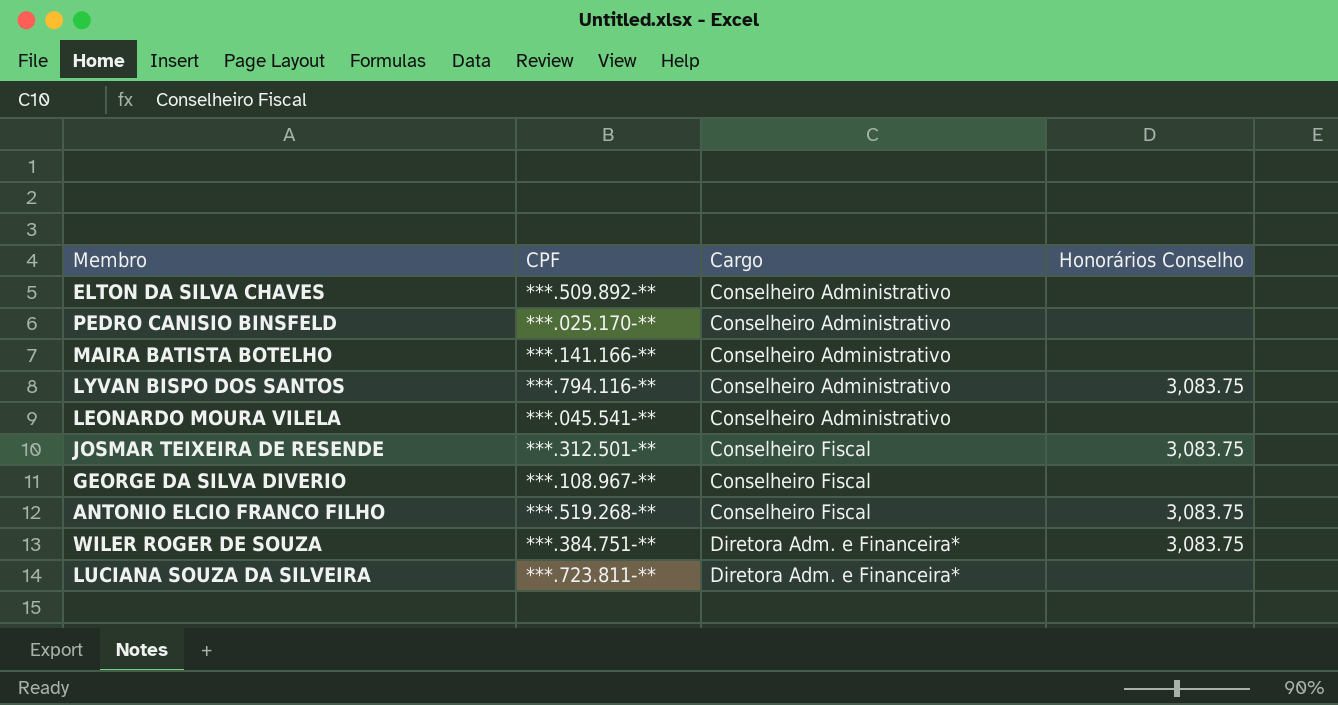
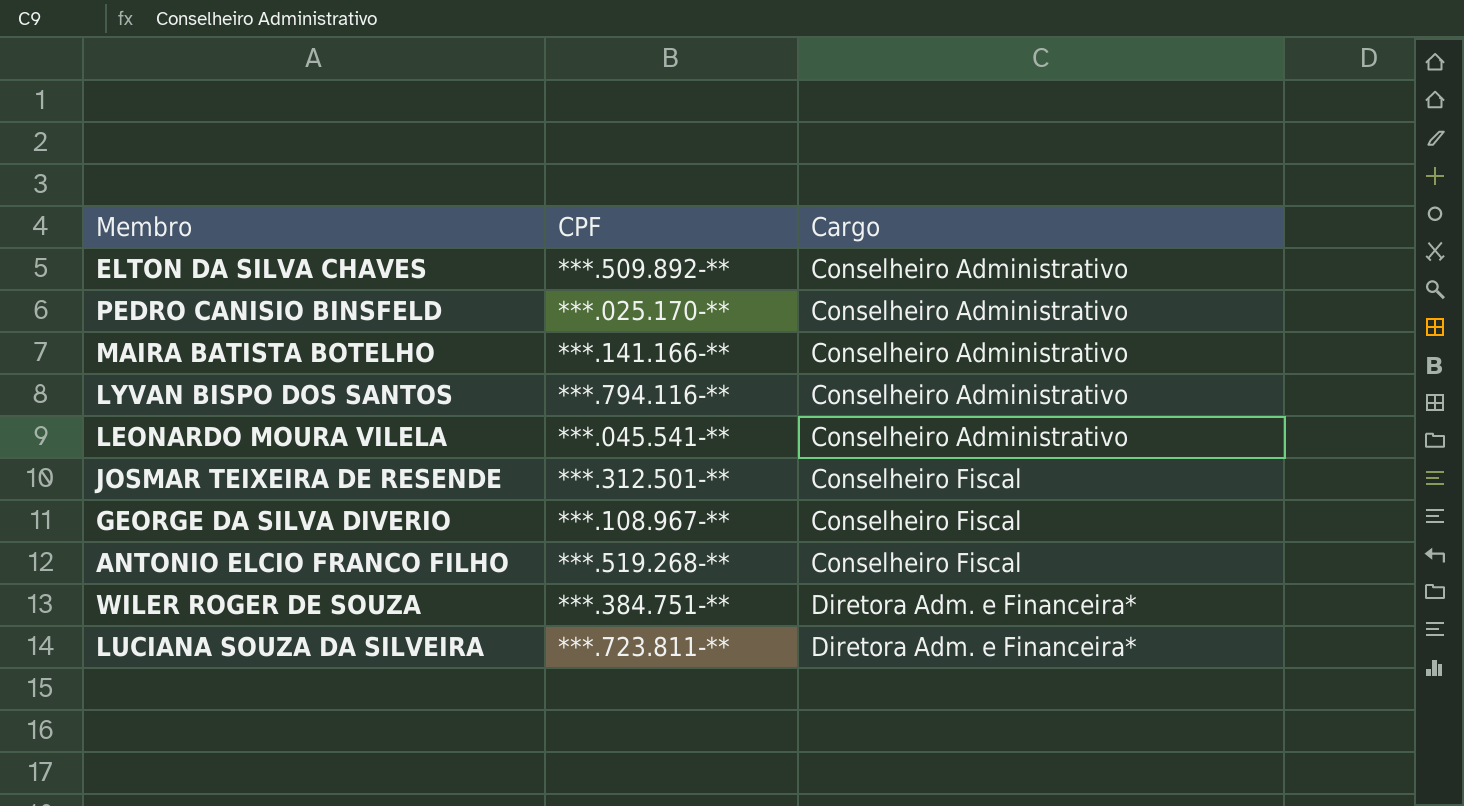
column Honorários Conselho | position: 4 -> none

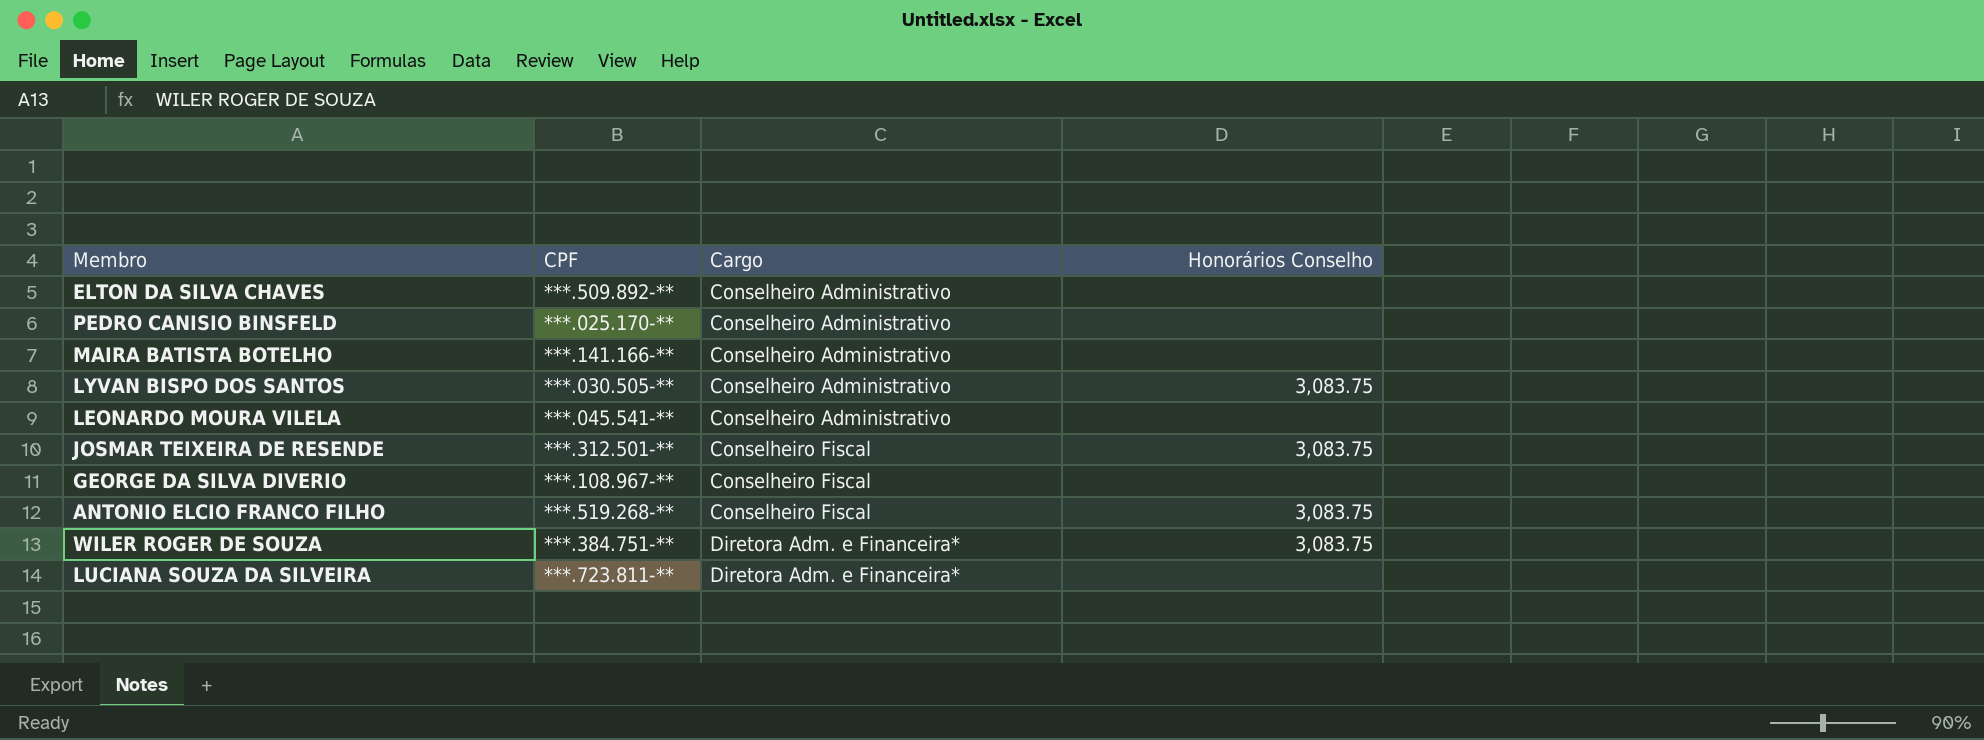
column Honorários Conselho | position: none -> 4
LYVAN BISPO DOS SANTOS | CPF: ***.794.116-** -> ***.030.505-**

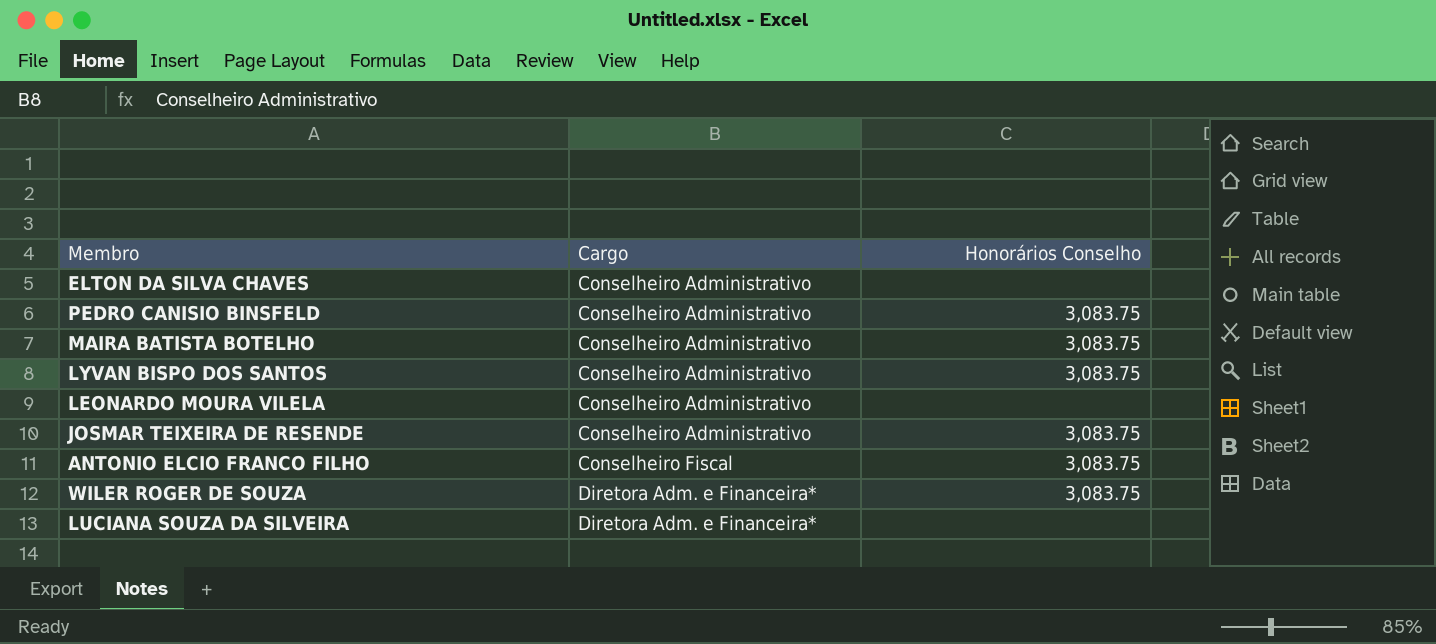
column CPF | position: 2 -> none
row GEORGE DA SILVA DIVERIO: ***.108.967-** | Conselheiro Fiscal | none -> none
PEDRO CANISIO BINSFELD | Honorários Conselho: none -> 3,083.75
MAIRA BATISTA BOTELHO | Honorários Conselho: none -> 3,083.75
JOSMAR TEIXEIRA DE RESENDE | Cargo: Conselheiro Fiscal -> Conselheiro Administrativo

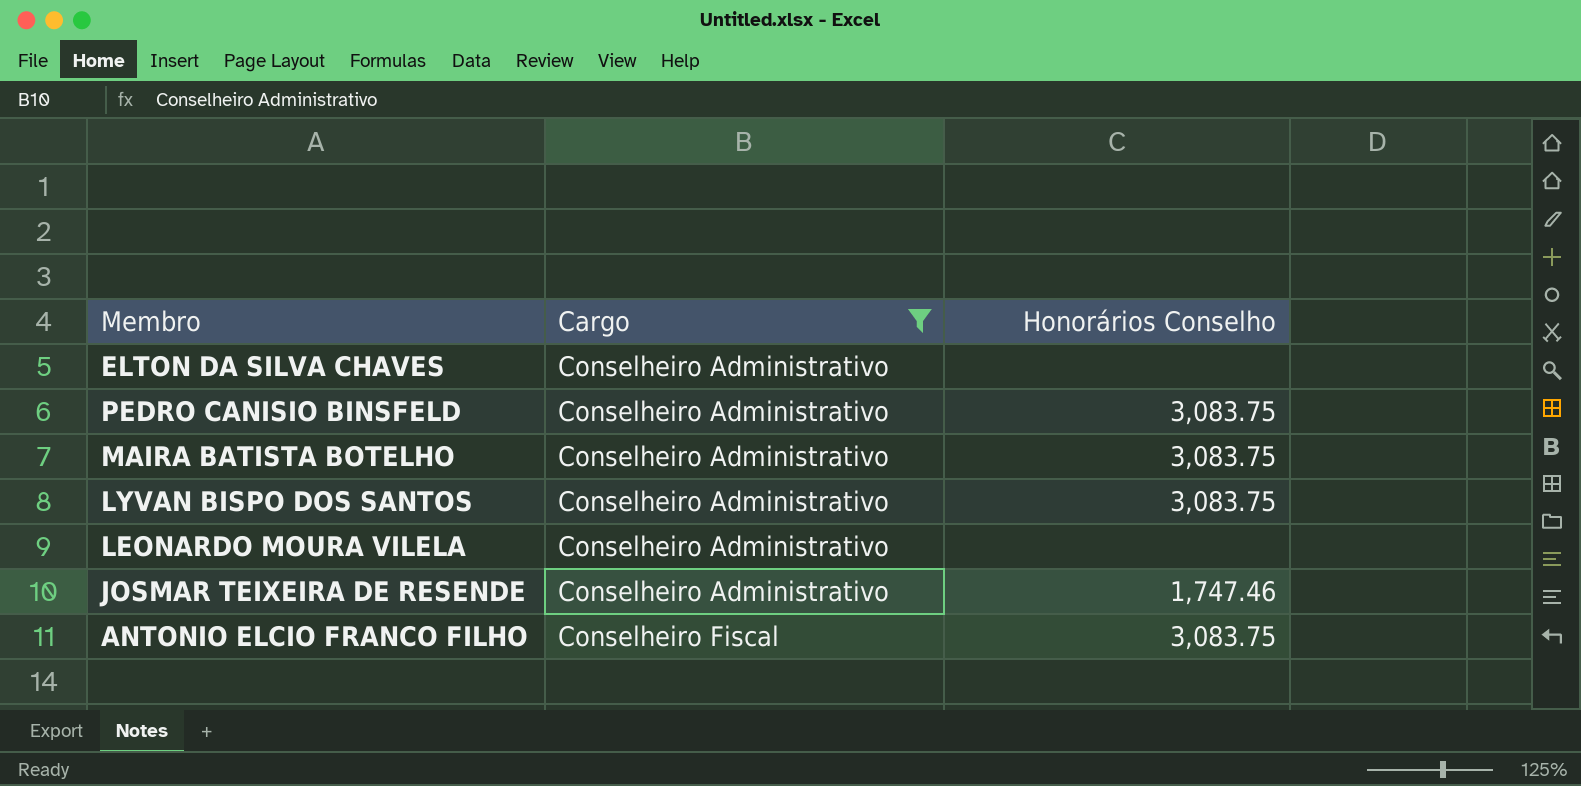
filter: none -> Cargo != Diretora Adm. e Financeira*
JOSMAR TEIXEIRA DE RESENDE | Honorários Conselho: 3,083.75 -> 1,747.46

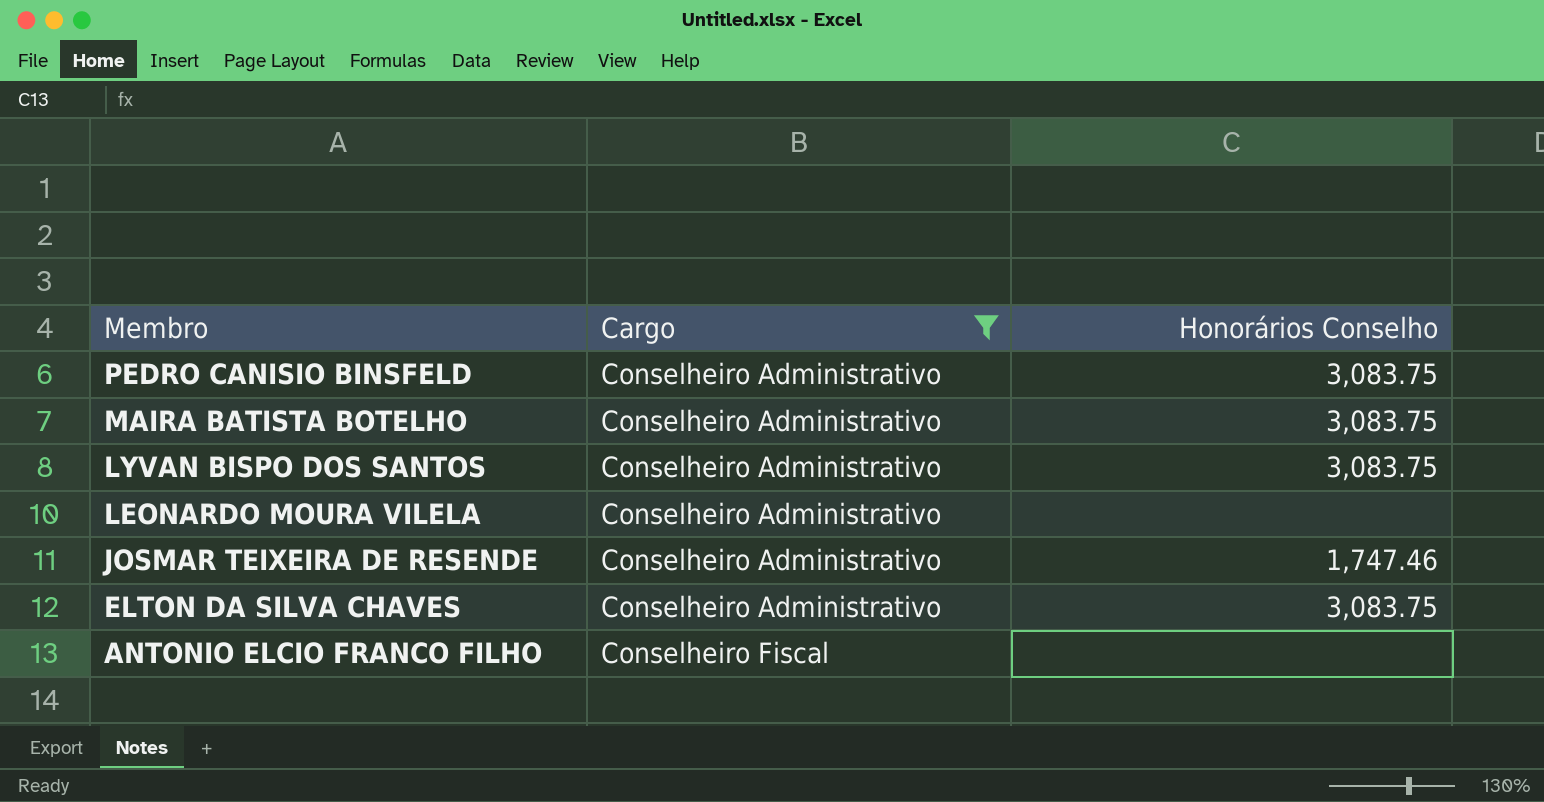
row order: Cargo ascending -> Membro descending
ELTON DA SILVA CHAVES | Honorários Conselho: none -> 3,083.75
ANTONIO ELCIO FRANCO FILHO | Honorários Conselho: 3,083.75 -> none

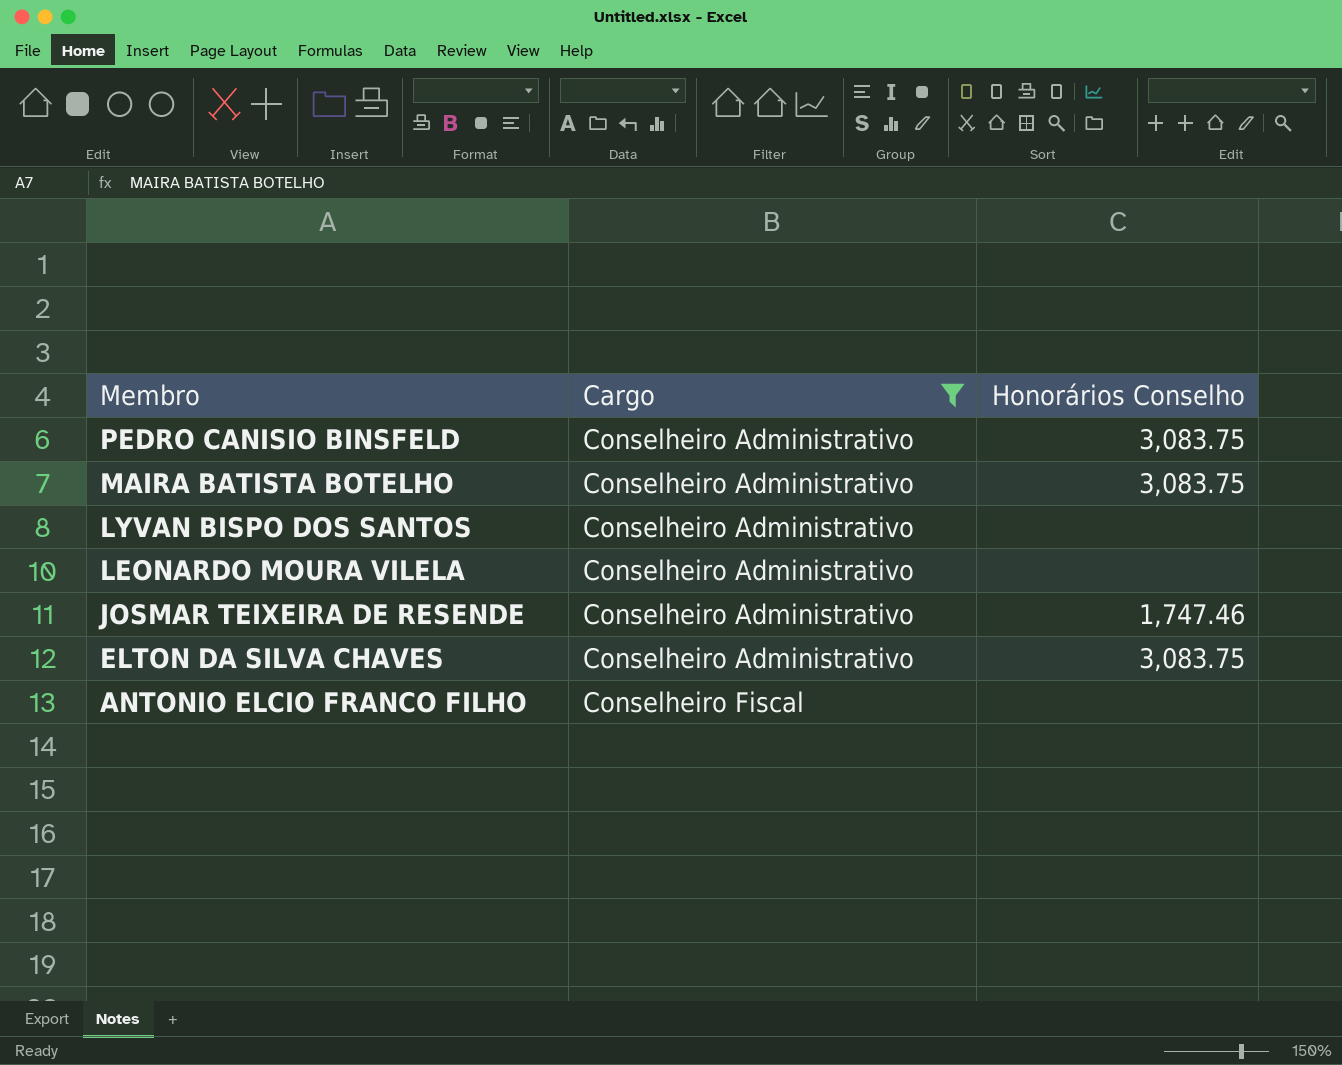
LYVAN BISPO DOS SANTOS | Honorários Conselho: 3,083.75 -> none

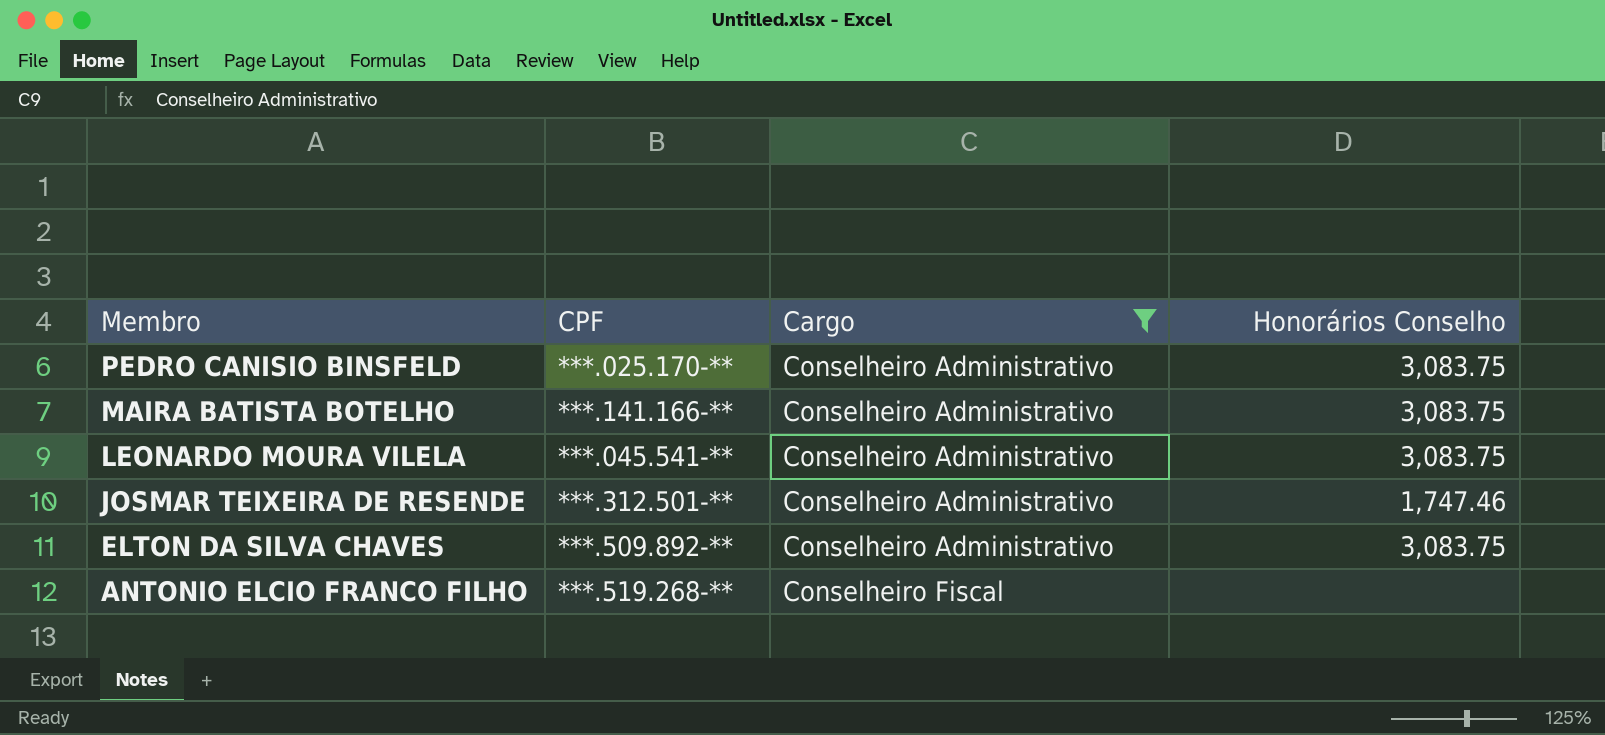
column CPF | position: none -> 2
row LYVAN BISPO DOS SANTOS: Conselheiro Administrativo | none -> none
LEONARDO MOURA VILELA | Honorários Conselho: none -> 3,083.75

